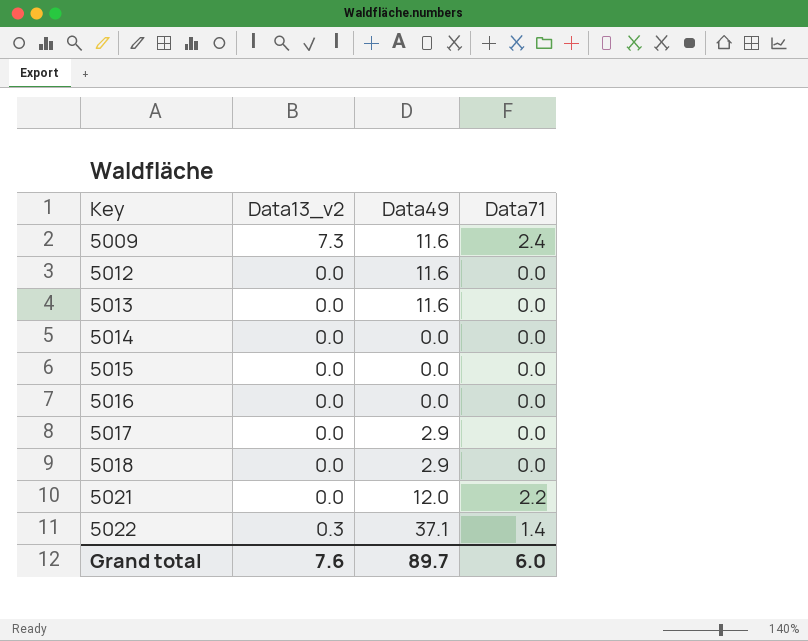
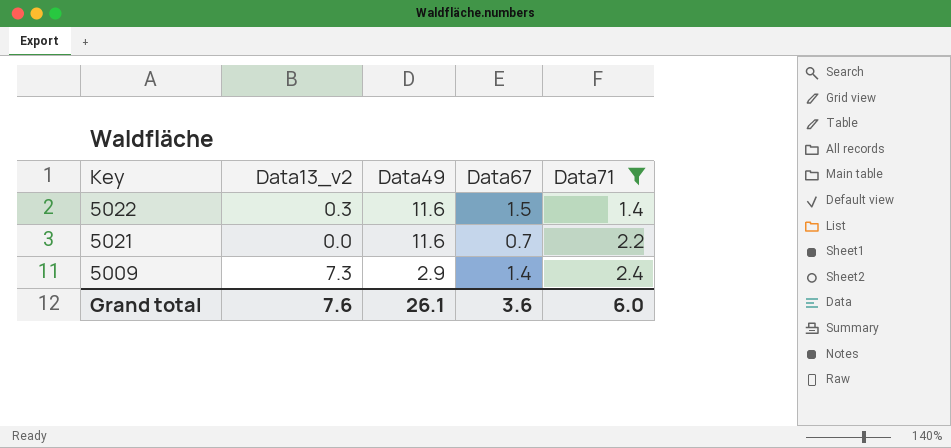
filter: none -> Data71 != 0.0
row order: Key ascending -> Key descending
column Data67 | position: none -> 4
5022 | Data49: 37.1 -> 11.6
5021 | Data49: 12.0 -> 11.6
5009 | Data49: 11.6 -> 2.9
Grand total | Data49: 89.7 -> 26.1

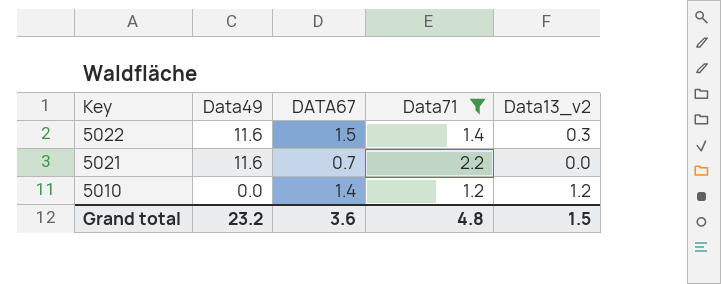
column name: Data67 -> DATA67
column Data13_v2 | position: 2 -> 5
row 5009: 7.3 | 2.9 | 1.4 | 2.4 -> none
row 5010: none -> 0.0 | 1.4 | 1.2 | 1.2
Grand total | Data49: 26.1 -> 23.2
Grand total | Data71: 6.0 -> 4.8
Grand total | Data13_v2: 7.6 -> 1.5

